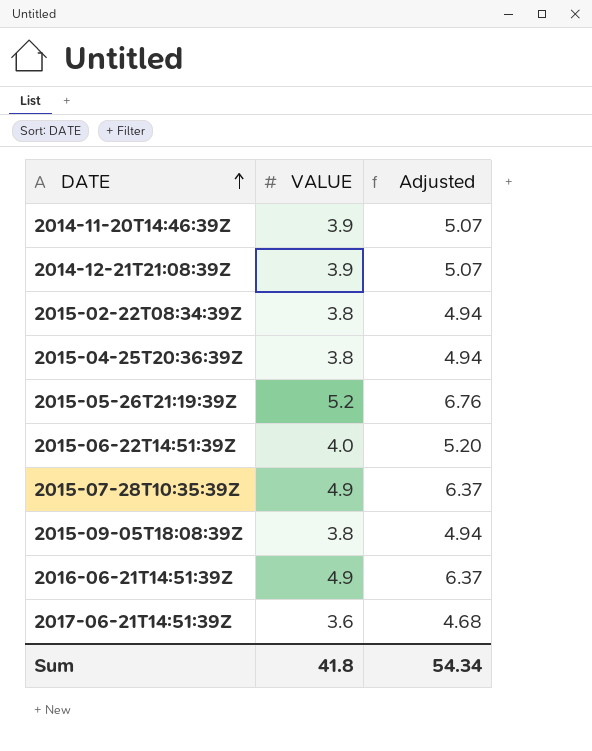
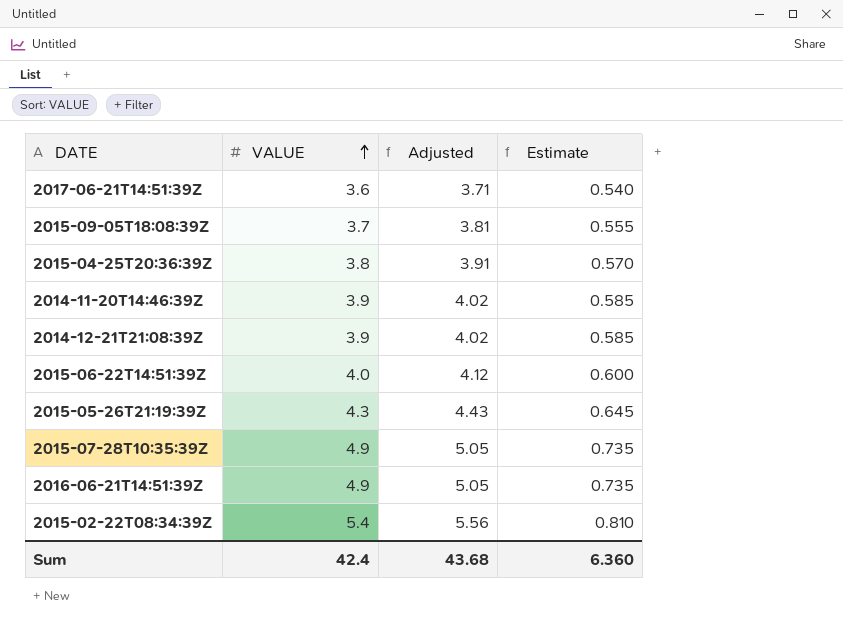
row order: DATE ascending -> VALUE ascending
column Adjusted | formula: [VALUE] * 1.3 -> [VALUE] * 1.03
column Estimate | formula: none -> [VALUE] * 0.15
2015-09-05T18:08:39Z | VALUE: 3.8 -> 3.7
2015-05-26T21:19:39Z | VALUE: 5.2 -> 4.3
2015-02-22T08:34:39Z | VALUE: 3.8 -> 5.4
Sum | VALUE: 41.8 -> 42.4
Sum | Adjusted: 54.34 -> 43.68

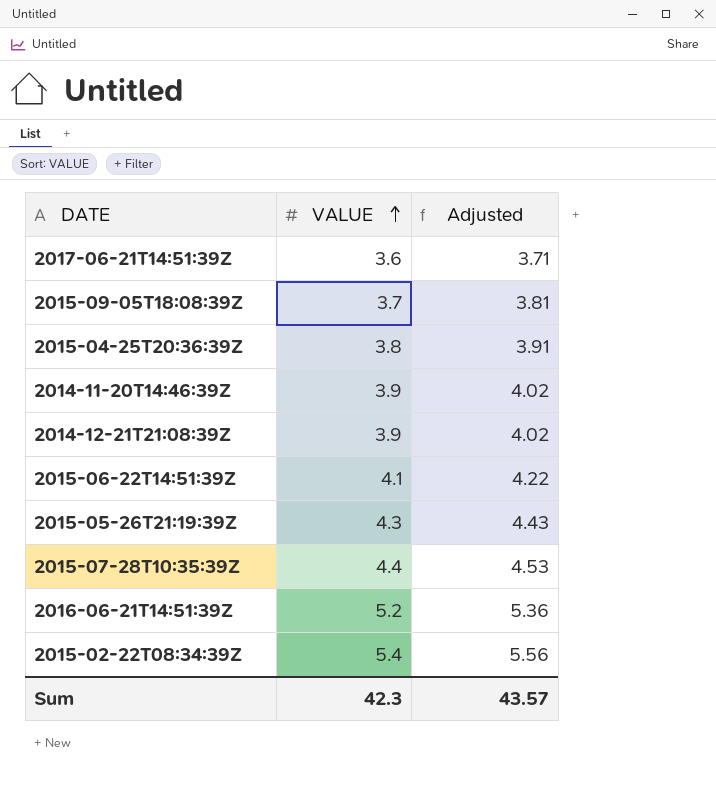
column Estimate | formula: [VALUE] * 0.15 -> none
2015-06-22T14:51:39Z | VALUE: 4.0 -> 4.1
2015-06-22T14:51:39Z | Adjusted: 4.12 -> 4.22
2015-07-28T10:35:39Z | VALUE: 4.9 -> 4.4
2015-07-28T10:35:39Z | Adjusted: 5.05 -> 4.53
2016-06-21T14:51:39Z | VALUE: 4.9 -> 5.2
2016-06-21T14:51:39Z | Adjusted: 5.05 -> 5.36
Sum | VALUE: 42.4 -> 42.3
Sum | Adjusted: 43.68 -> 43.57

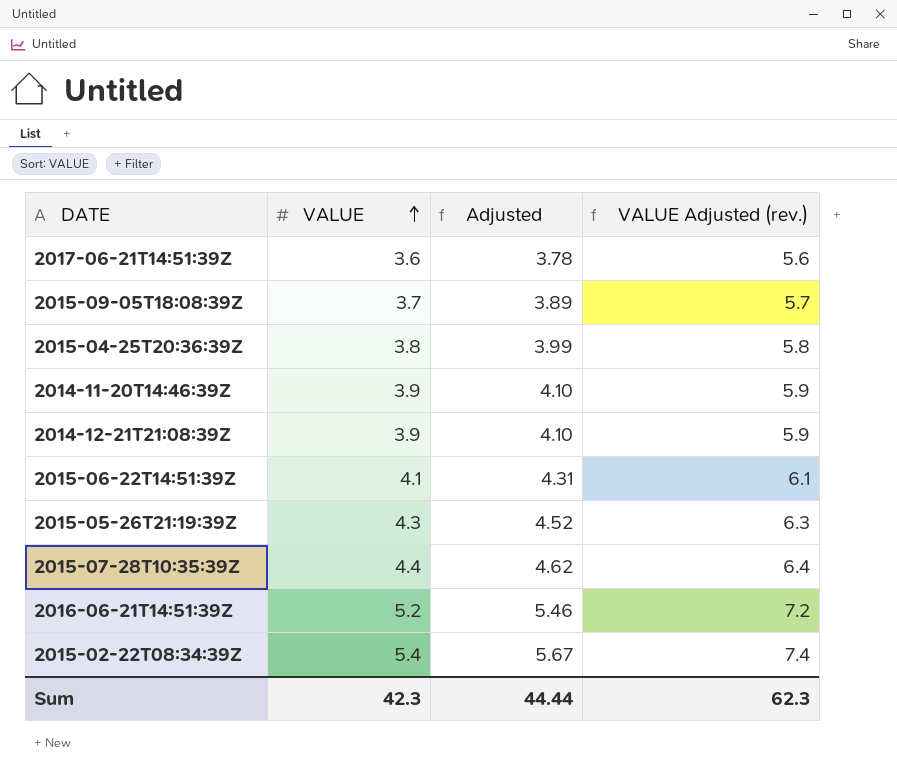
column Adjusted | formula: [VALUE] * 1.03 -> [VALUE] * 1.05
column VALUE Adjusted (rev.) | formula: none -> [VALUE] + 2
Sum | Adjusted: 43.57 -> 44.44

